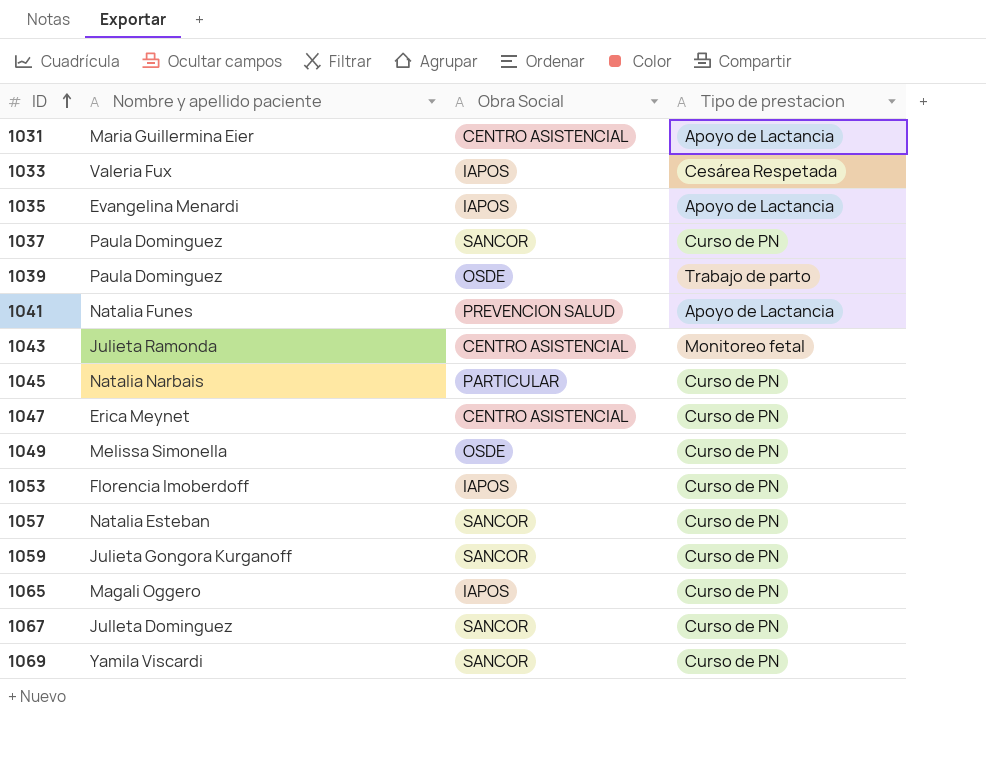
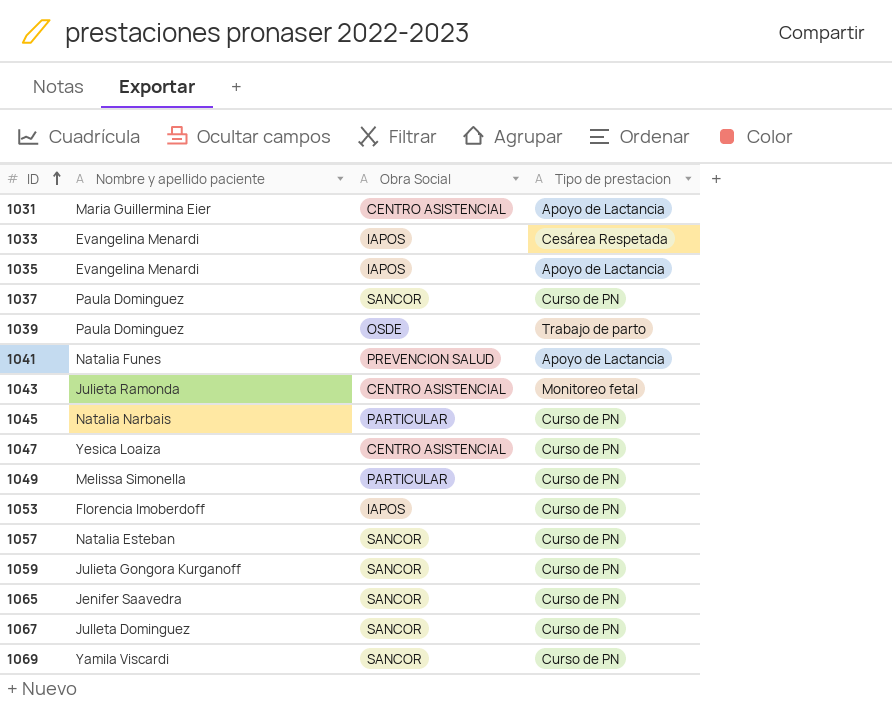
1033 | Nombre y apellido paciente: Valeria Fux -> Evangelina Menardi
1047 | Nombre y apellido paciente: Erica Meynet -> Yesica Loaiza
1049 | Obra Social: OSDE -> PARTICULAR
1065 | Nombre y apellido paciente: Magali Oggero -> Jenifer Saavedra
1065 | Obra Social: IAPOS -> SANCOR

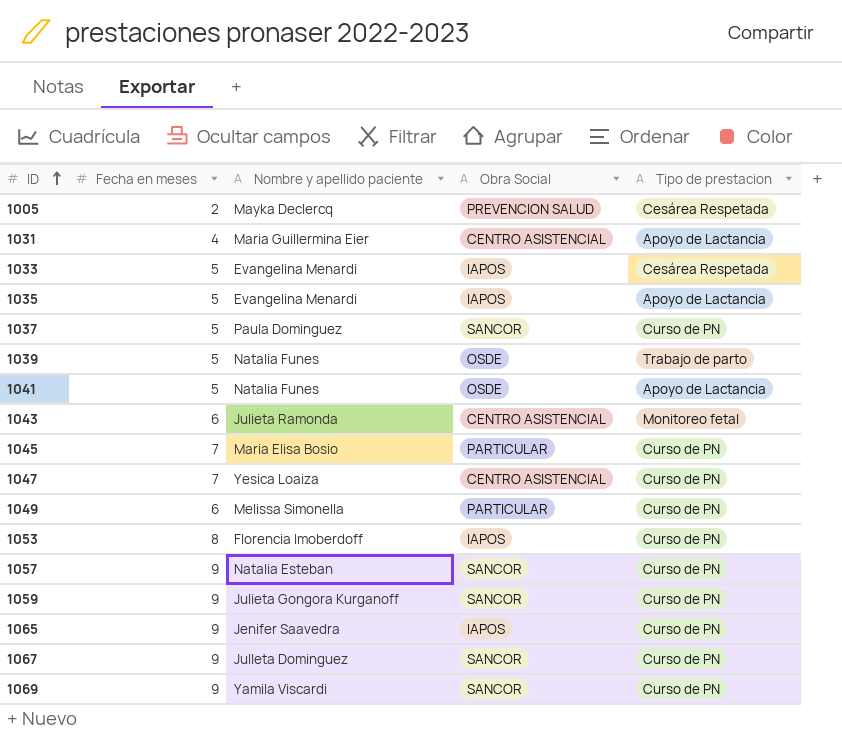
column Fecha en meses | position: none -> 2
row 1005: none -> 2 | Mayka Declercq | PREVENCION SALUD | Cesárea Respetada
1039 | Nombre y apellido paciente: Paula Dominguez -> Natalia Funes
1041 | Obra Social: PREVENCION SALUD -> OSDE
1045 | Nombre y apellido paciente: Natalia Narbais -> Maria Elisa Bosio
1065 | Obra Social: SANCOR -> IAPOS

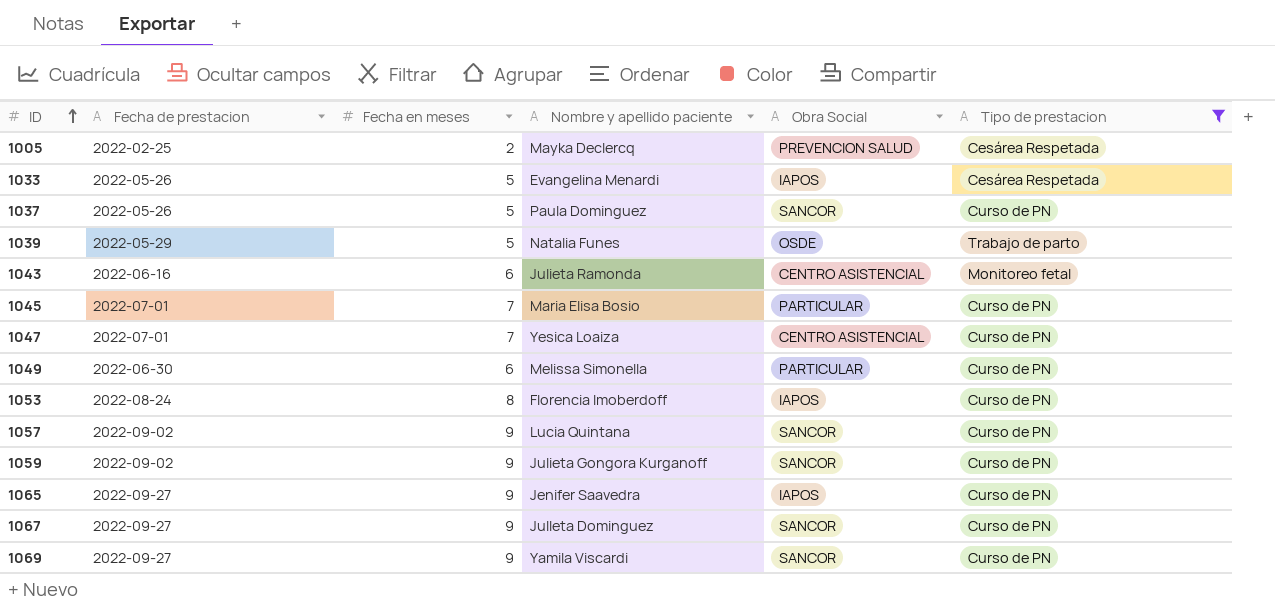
filter: none -> Tipo de prestacion != Apoyo de Lactancia
column Fecha de prestacion | position: none -> 2
1057 | Nombre y apellido paciente: Natalia Esteban -> Lucia Quintana

